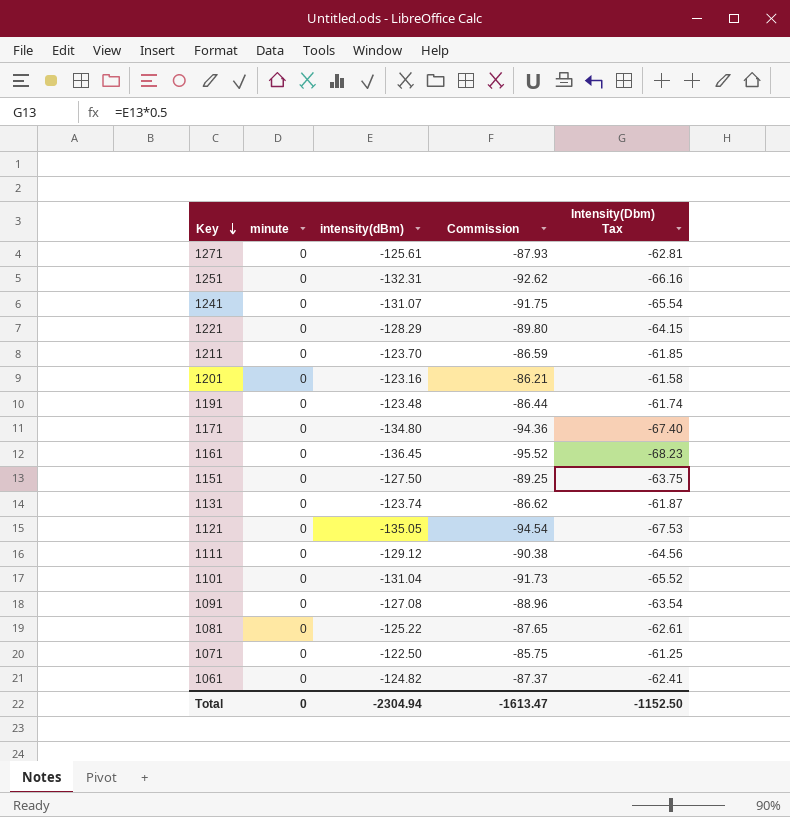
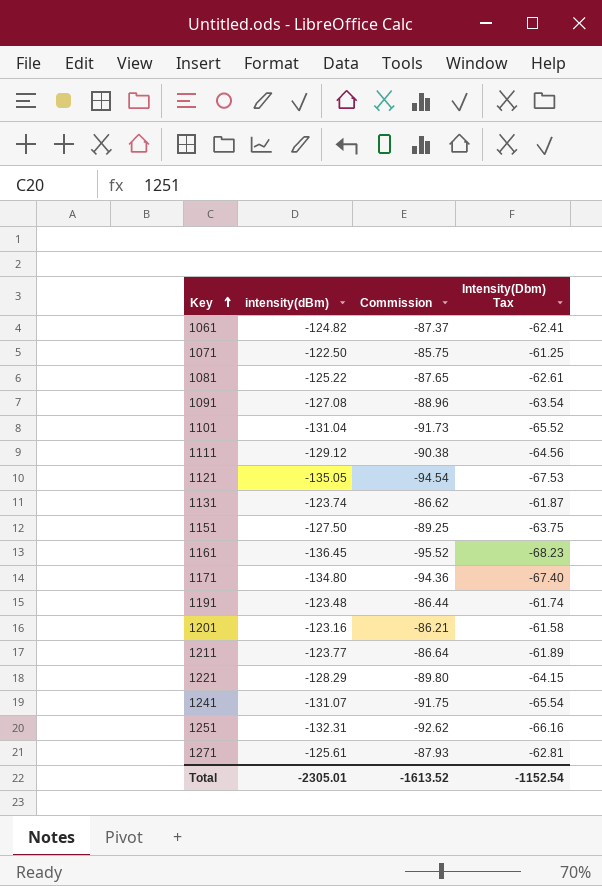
row order: Key descending -> Key ascending
column minute | position: 2 -> none
1211 | intensity(dBm): -123.70 -> -123.77
1211 | Commission: -86.59 -> -86.64
1211 | Intensity(Dbm) Tax: -61.85 -> -61.89
Total | intensity(dBm): -2304.94 -> -2305.01
Total | Commission: -1613.47 -> -1613.52
Total | Intensity(Dbm) Tax: -1152.50 -> -1152.54

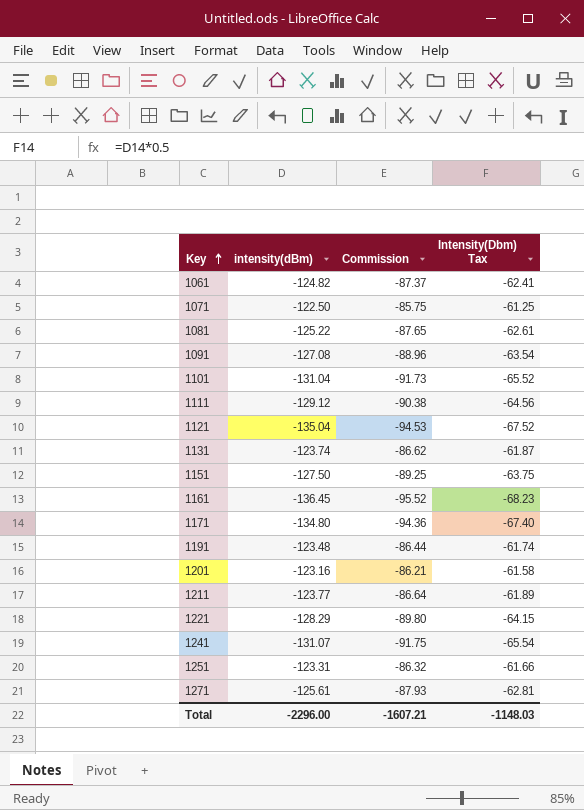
1121 | intensity(dBm): -135.05 -> -135.04
1121 | Commission: -94.54 -> -94.53
1121 | Intensity(Dbm) Tax: -67.53 -> -67.52
1251 | intensity(dBm): -132.31 -> -123.31
1251 | Commission: -92.62 -> -86.32
1251 | Intensity(Dbm) Tax: -66.16 -> -61.66
Total | intensity(dBm): -2305.01 -> -2296.00
Total | Commission: -1613.52 -> -1607.21
Total | Intensity(Dbm) Tax: -1152.54 -> -1148.03

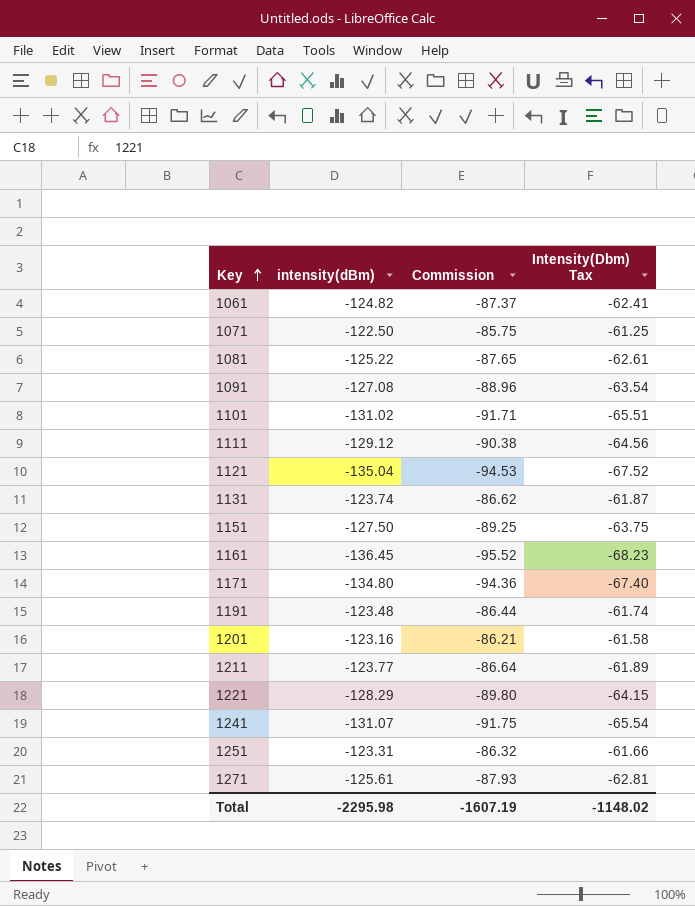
1101 | intensity(dBm): -131.04 -> -131.02
1101 | Commission: -91.73 -> -91.71
1101 | Intensity(Dbm) Tax: -65.52 -> -65.51
Total | intensity(dBm): -2296.00 -> -2295.98
Total | Commission: -1607.21 -> -1607.19
Total | Intensity(Dbm) Tax: -1148.03 -> -1148.02

